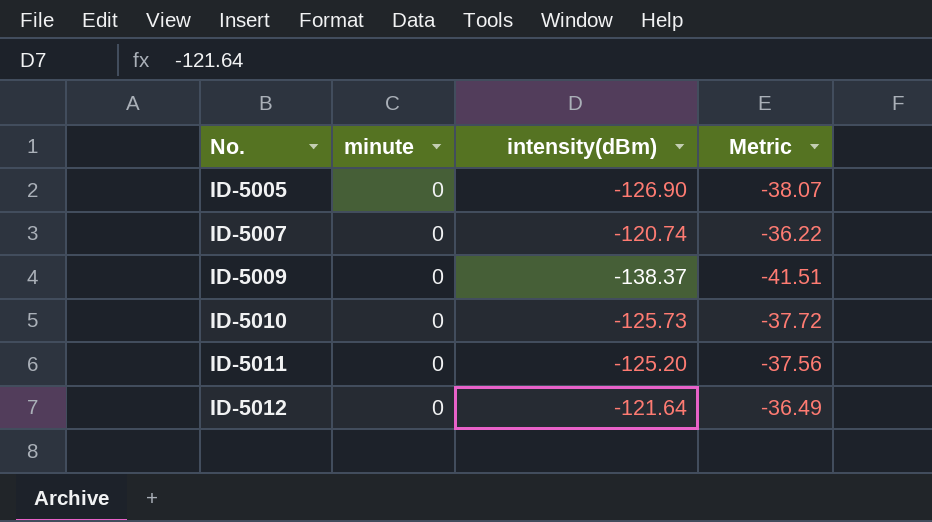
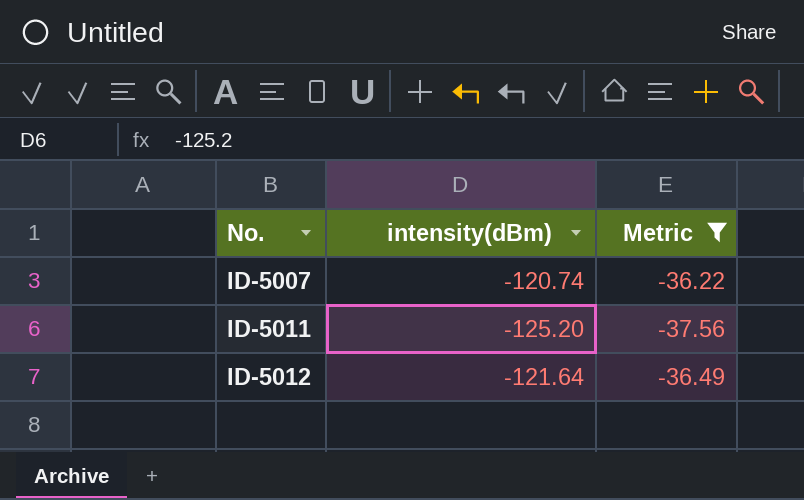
filter: none -> Metric >= -37.56
column minute | position: 2 -> none

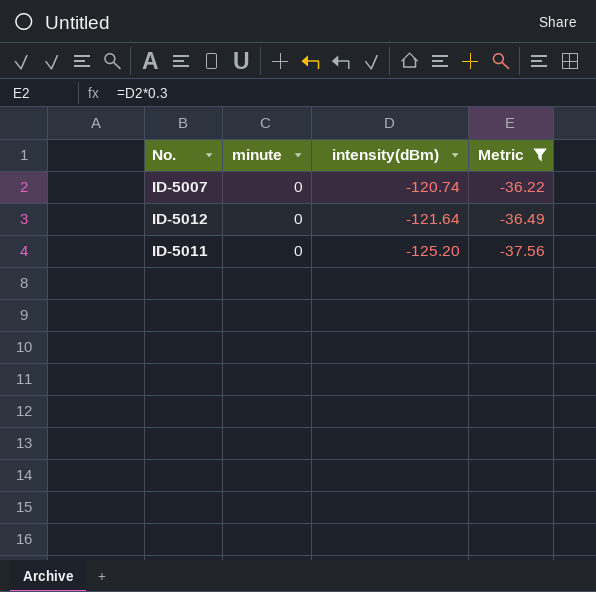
row order: No. ascending -> intensity(dBm) descending
column minute | position: none -> 2

